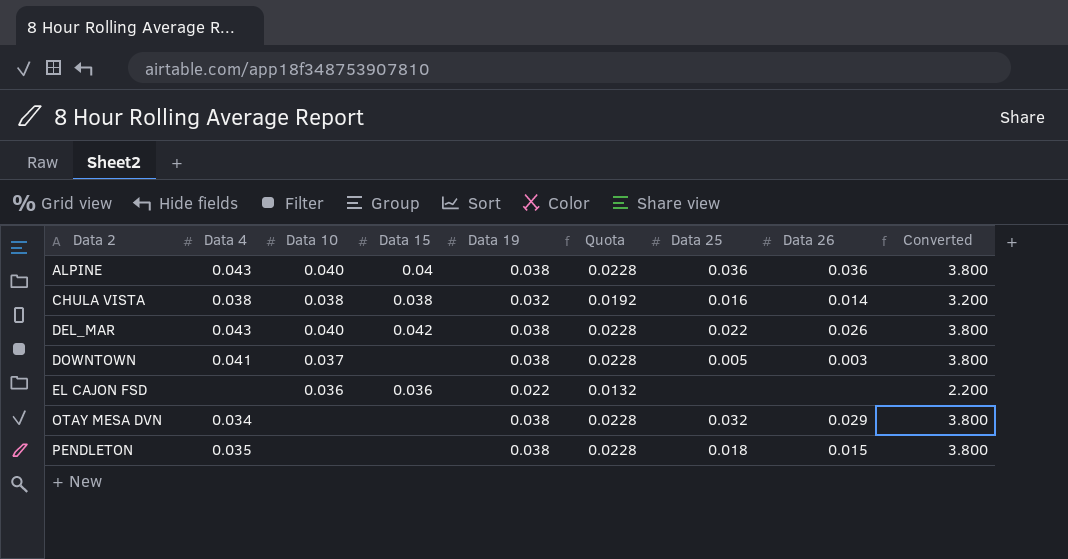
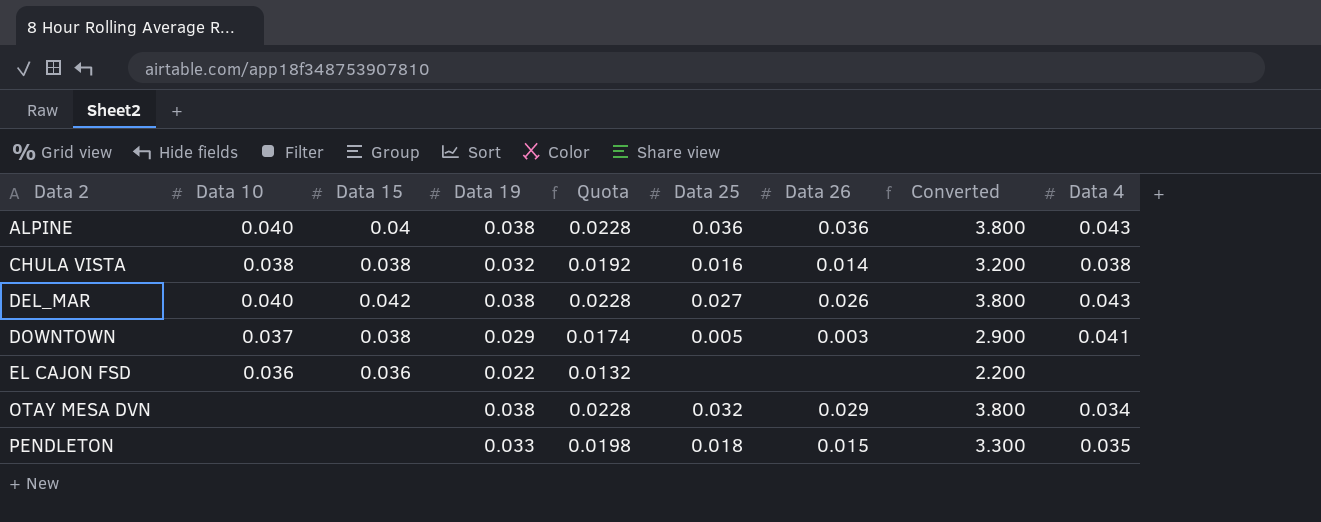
column Data 4 | position: 2 -> 9
DEL_MAR | Data 25: 0.022 -> 0.027
DOWNTOWN | Data 15: none -> 0.038
DOWNTOWN | Data 19: 0.038 -> 0.029
DOWNTOWN | Quota: 0.0228 -> 0.0174
DOWNTOWN | Converted: 3.800 -> 2.900
PENDLETON | Data 19: 0.038 -> 0.033
PENDLETON | Quota: 0.0228 -> 0.0198
PENDLETON | Converted: 3.800 -> 3.300

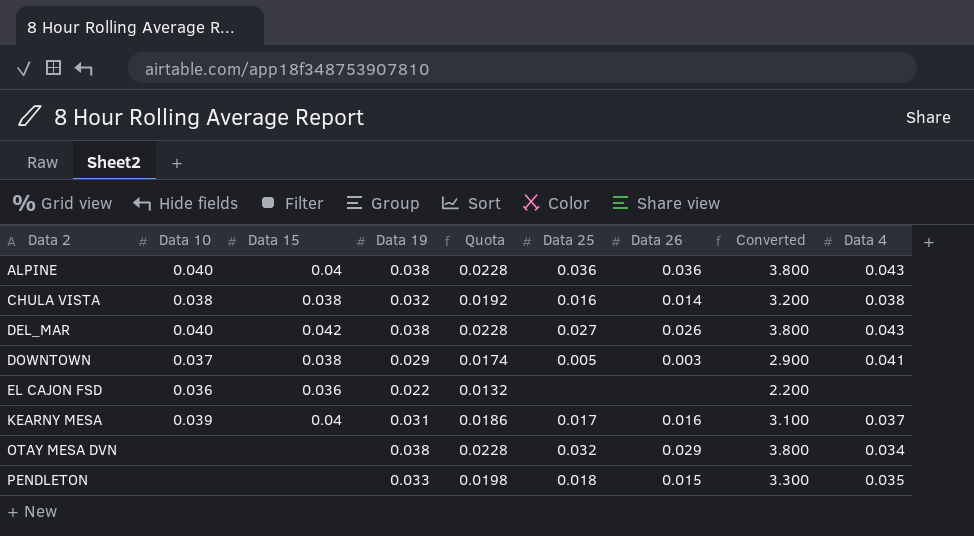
row KEARNY MESA: none -> 0.039 | 0.04 | 0.031 | 0.0186 | 0.017 | 0.016 | 3.100 | 0.037

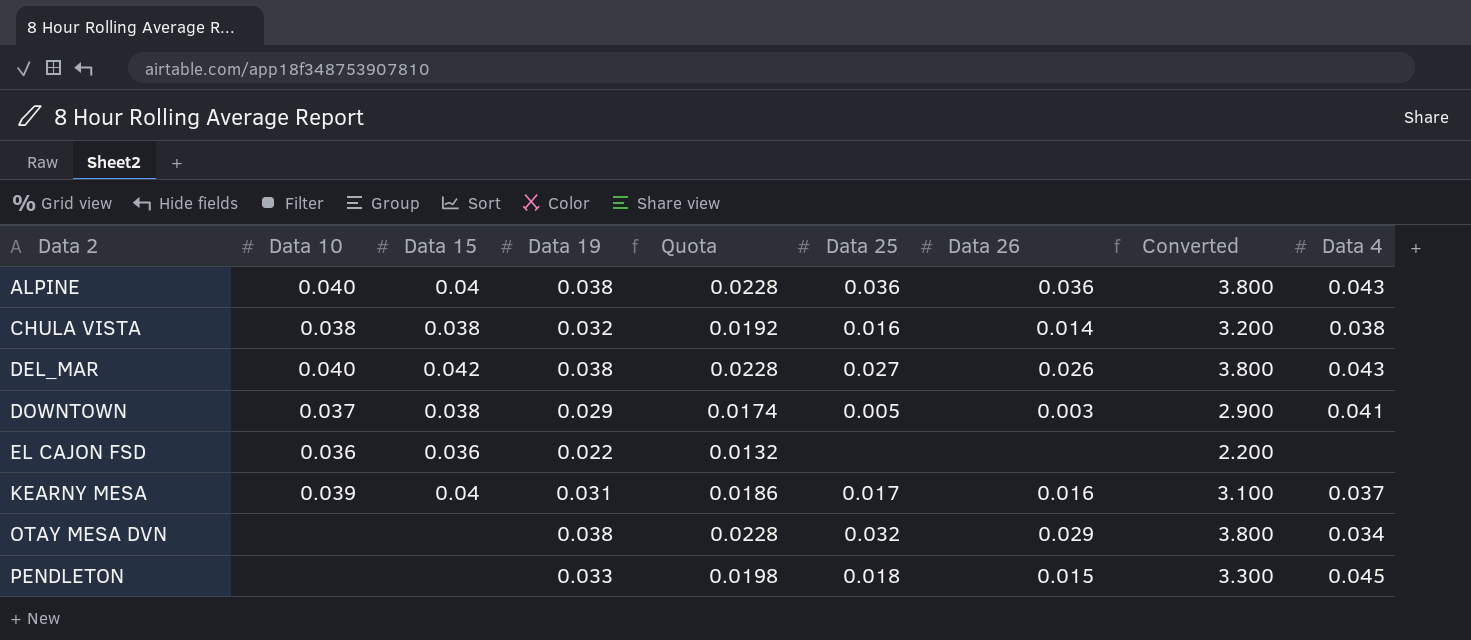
PENDLETON | Data 4: 0.035 -> 0.045

